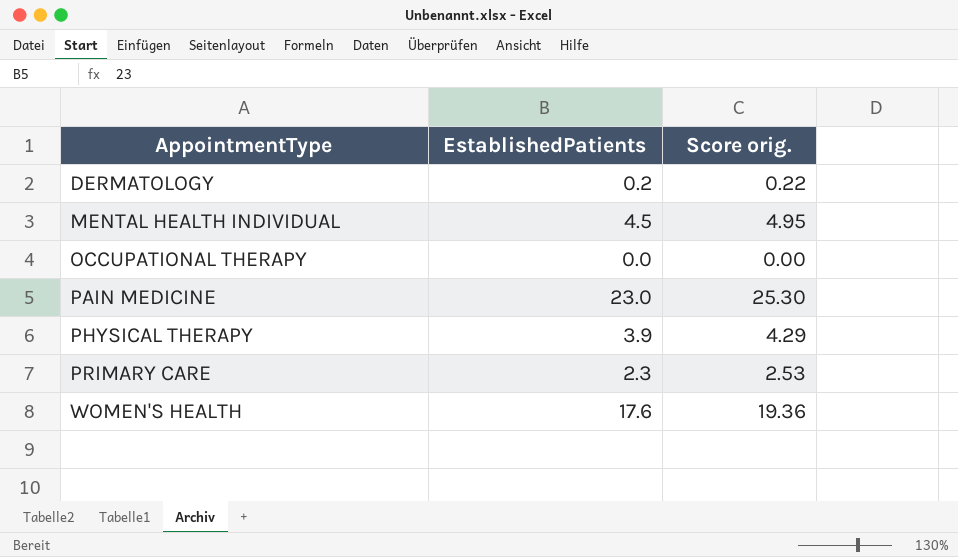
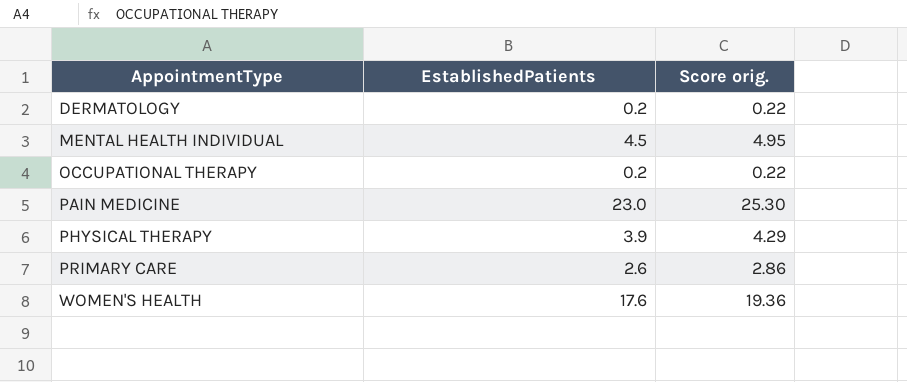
OCCUPATIONAL THERAPY | EstablishedPatients: 0.0 -> 0.2
OCCUPATIONAL THERAPY | Score orig.: 0.00 -> 0.22
PRIMARY CARE | EstablishedPatients: 2.3 -> 2.6
PRIMARY CARE | Score orig.: 2.53 -> 2.86

